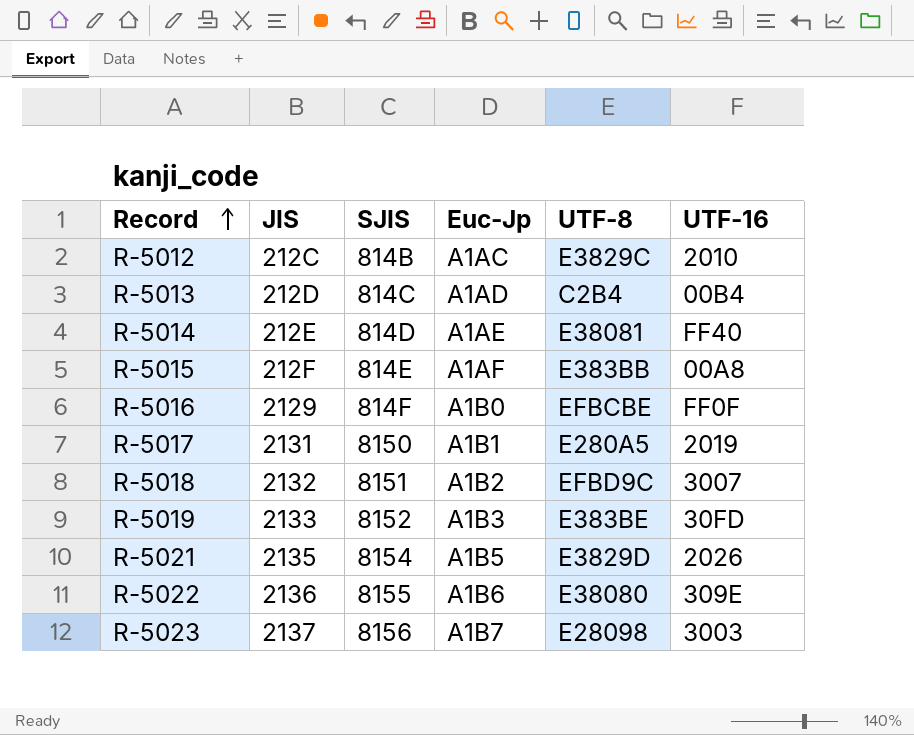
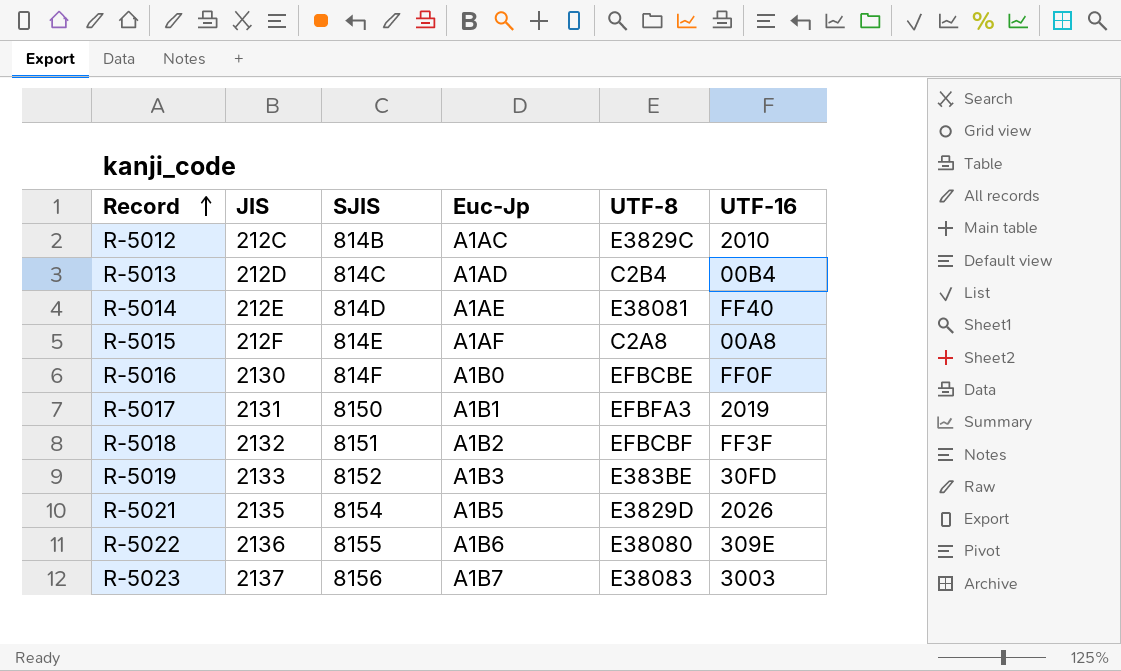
R-5015 | UTF-8: E383BB -> C2A8
R-5016 | JIS: 2129 -> 2130
R-5017 | UTF-8: E280A5 -> EFBFA3
R-5018 | UTF-8: EFBD9C -> EFBCBF
R-5018 | UTF-16: 3007 -> FF3F
R-5023 | UTF-8: E28098 -> E38083

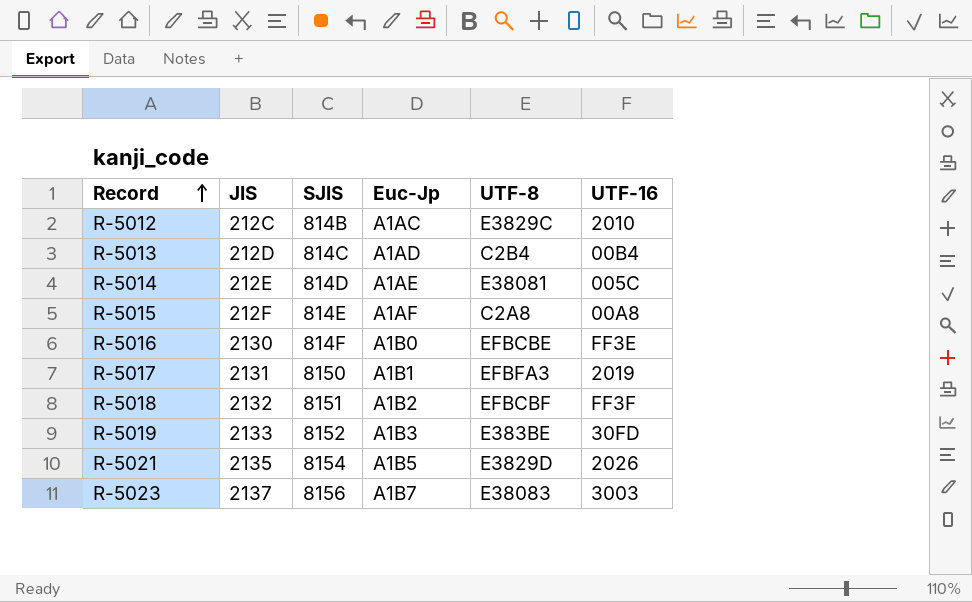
row R-5022: 2136 | 8155 | A1B6 | E38080 | 309E -> none
R-5014 | UTF-16: FF40 -> 005C
R-5016 | UTF-16: FF0F -> FF3E

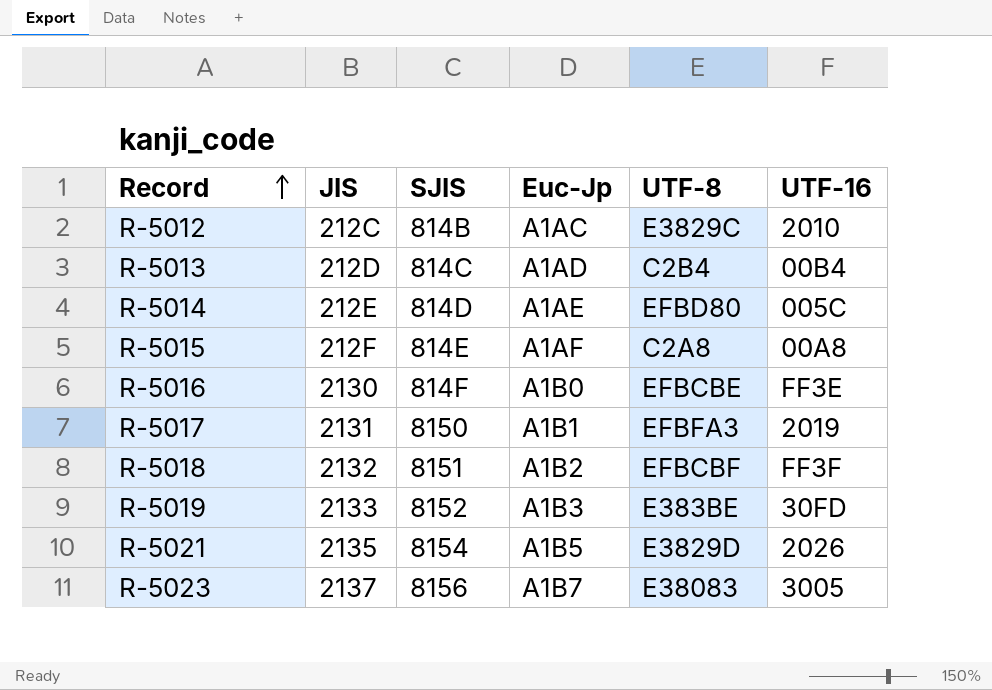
R-5014 | UTF-8: E38081 -> EFBD80
R-5023 | UTF-16: 3003 -> 3005

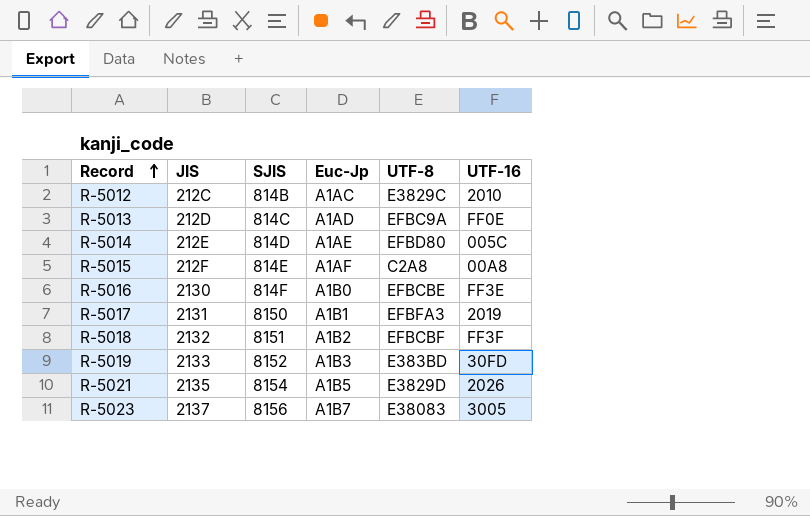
R-5013 | UTF-8: C2B4 -> EFBC9A
R-5013 | UTF-16: 00B4 -> FF0E
R-5019 | UTF-8: E383BE -> E383BD

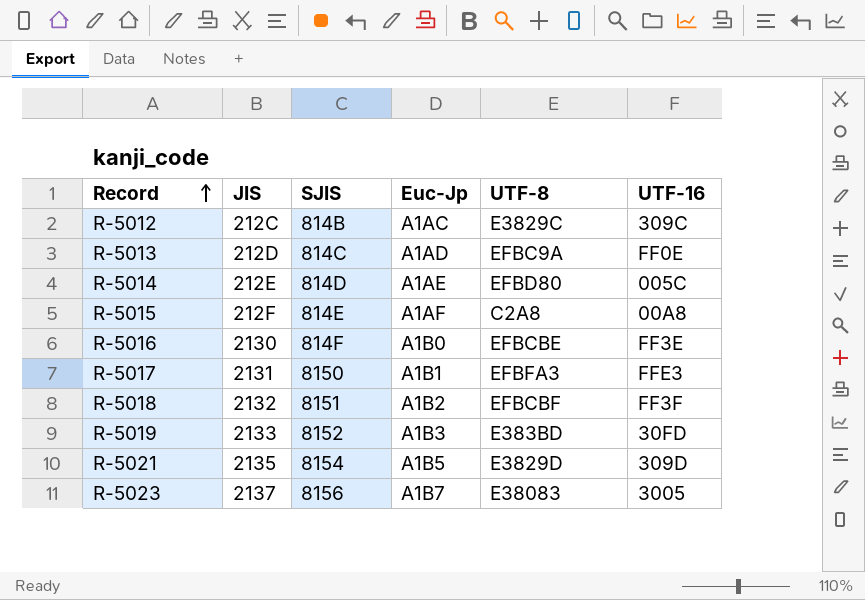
R-5012 | UTF-16: 2010 -> 309C
R-5017 | UTF-16: 2019 -> FFE3
R-5021 | UTF-16: 2026 -> 309D

